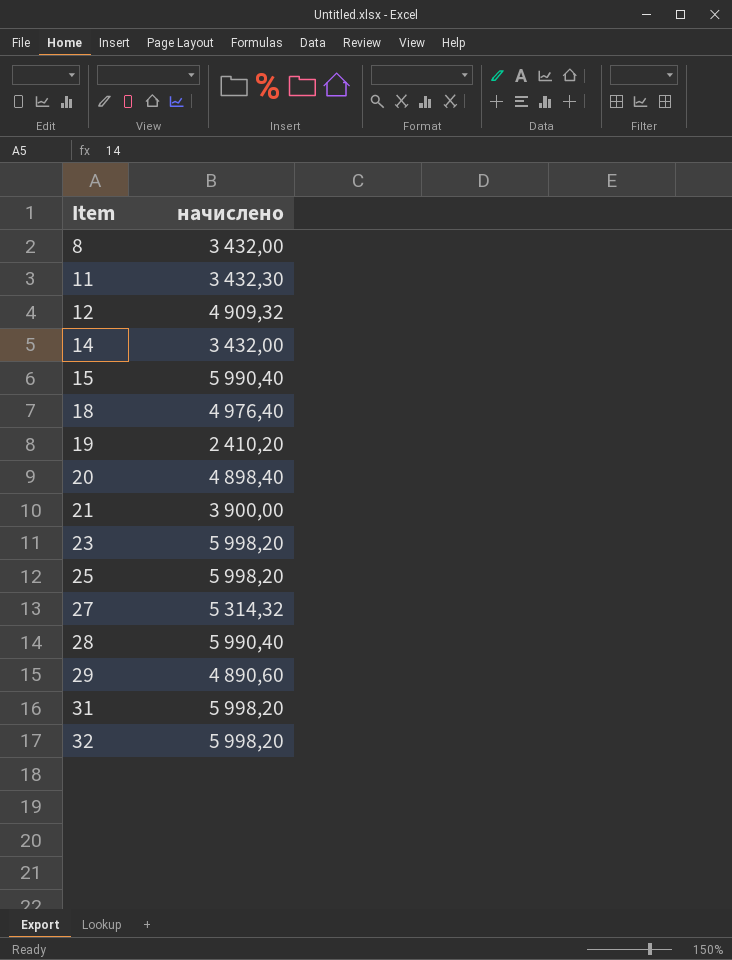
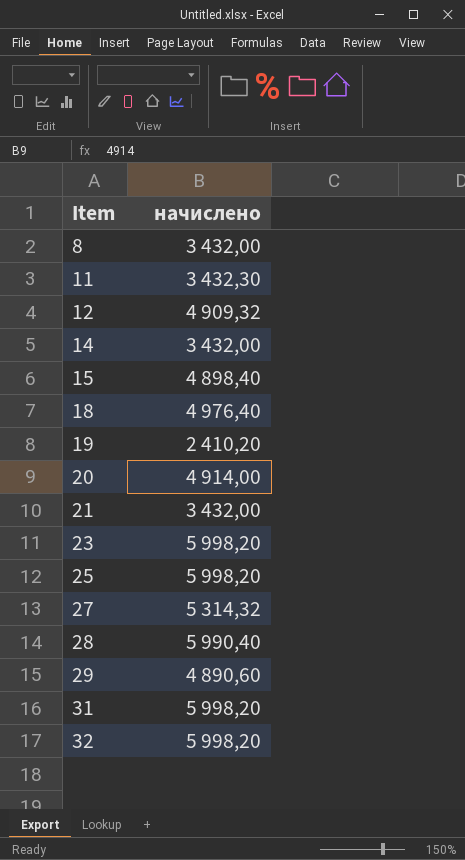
15 | начислено: 5 990,40 -> 4 898,40
20 | начислено: 4 898,40 -> 4 914,00
21 | начислено: 3 900,00 -> 3 432,00

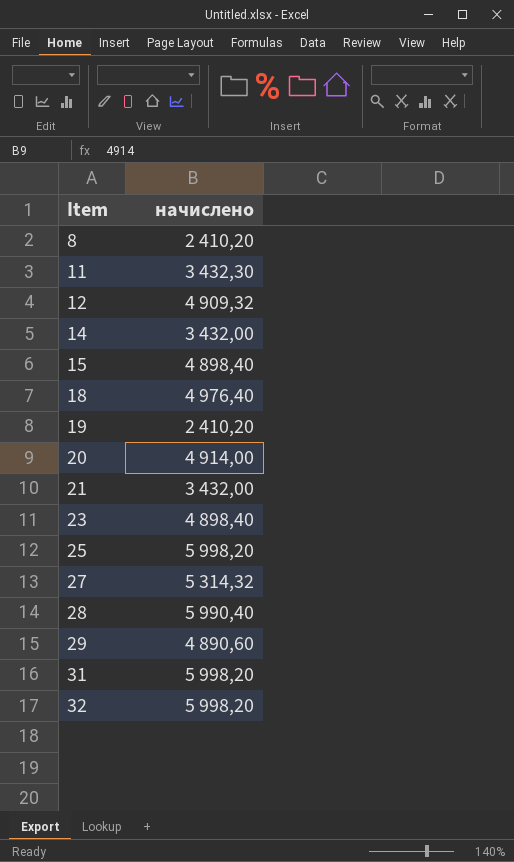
8 | начислено: 3 432,00 -> 2 410,20
23 | начислено: 5 998,20 -> 4 898,40

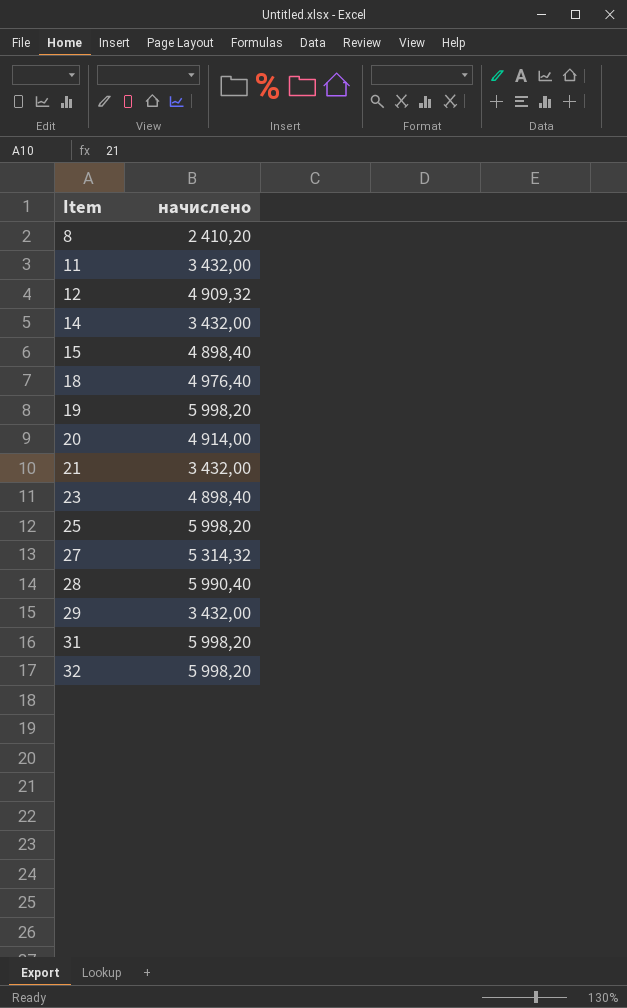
11 | начислено: 3 432,30 -> 3 432,00
19 | начислено: 2 410,20 -> 5 998,20
29 | начислено: 4 890,60 -> 3 432,00

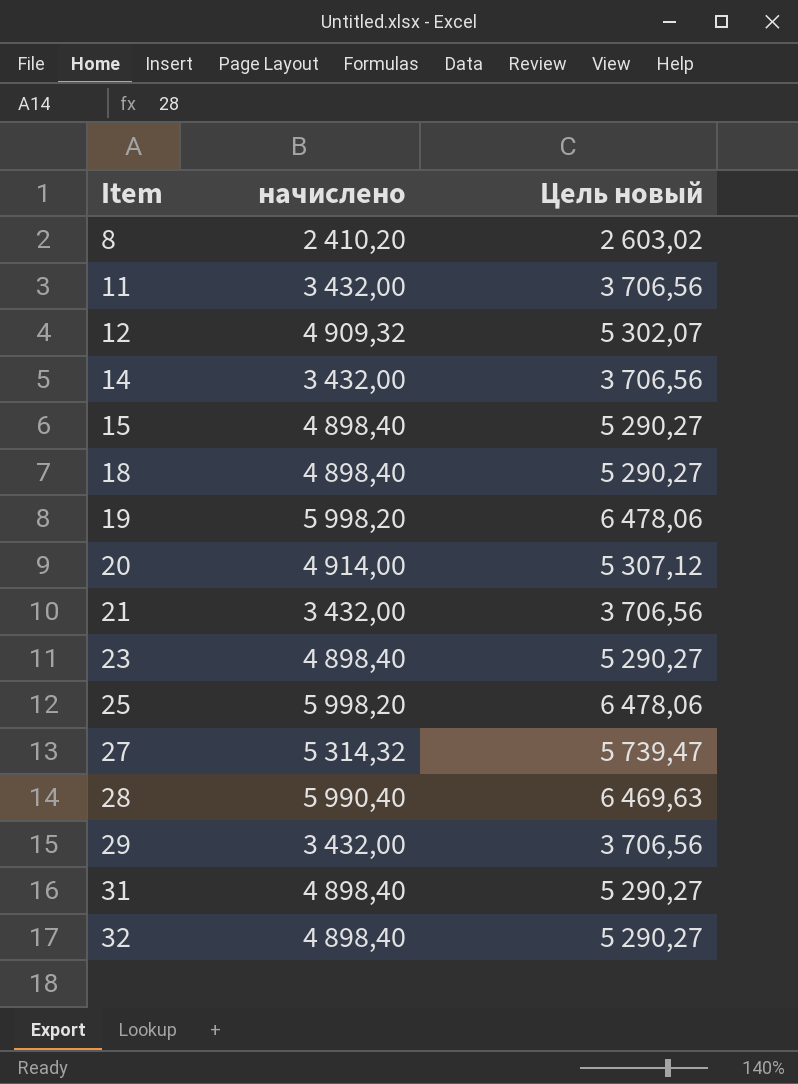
column Цель новый | formula: none -> [начислено] * 1,08
18 | начислено: 4 976,40 -> 4 898,40
31 | начислено: 5 998,20 -> 4 898,40
32 | начислено: 5 998,20 -> 4 898,40

